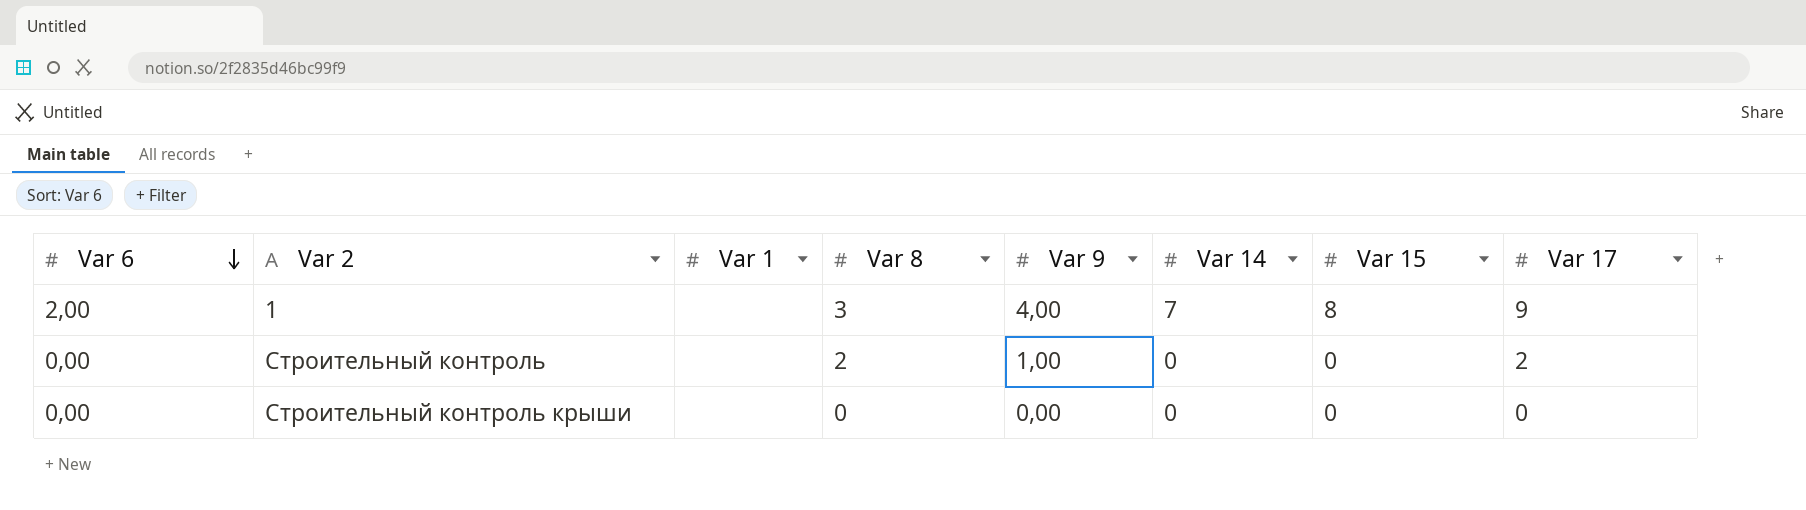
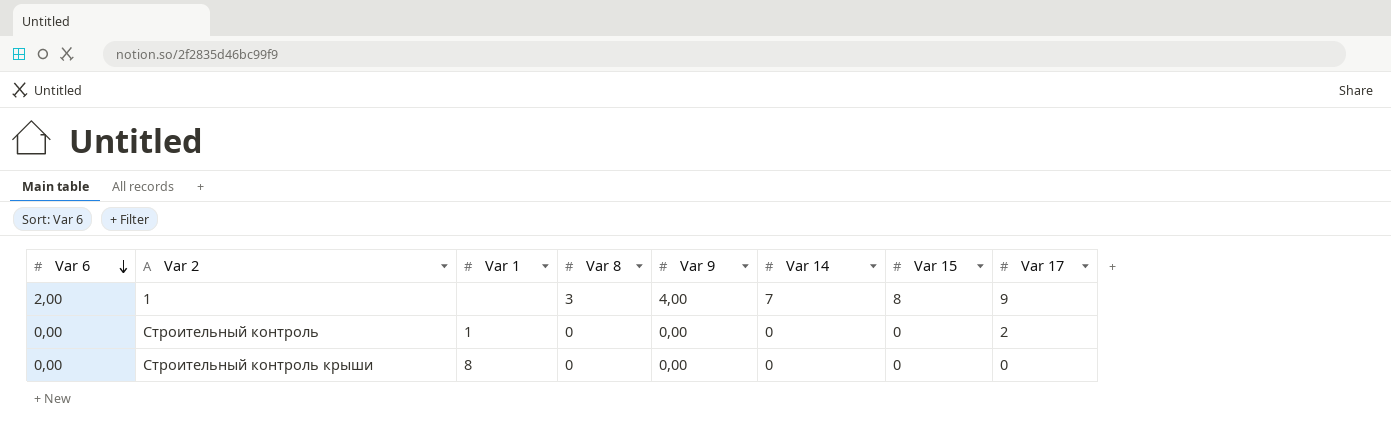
Строительный контроль | Var 1: none -> 1
Строительный контроль | Var 8: 2 -> 0
Строительный контроль | Var 9: 1,00 -> 0,00
Строительный контроль крыши | Var 1: none -> 8

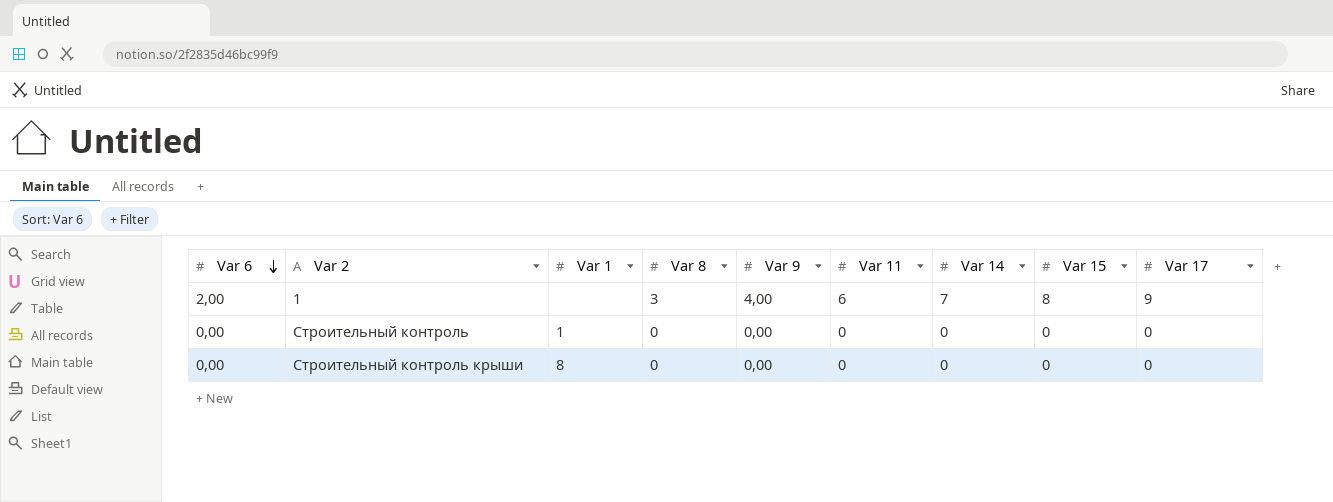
column Var 11 | position: none -> 6
Строительный контроль | Var 17: 2 -> 0

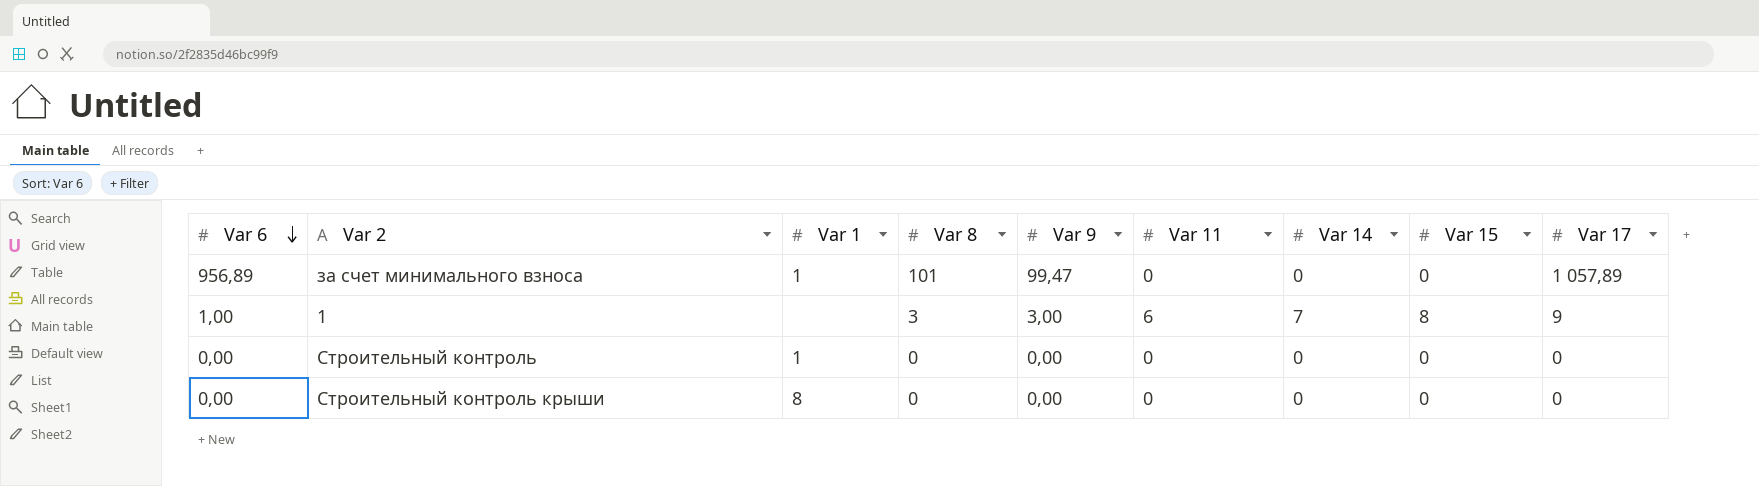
row за счет минимального взноса: none -> 956,89 | 1 | 101 | 99,47 | 0 | 0 | 0 | 1 057,89
1 | Var 6: 2,00 -> 1,00
1 | Var 9: 4,00 -> 3,00

